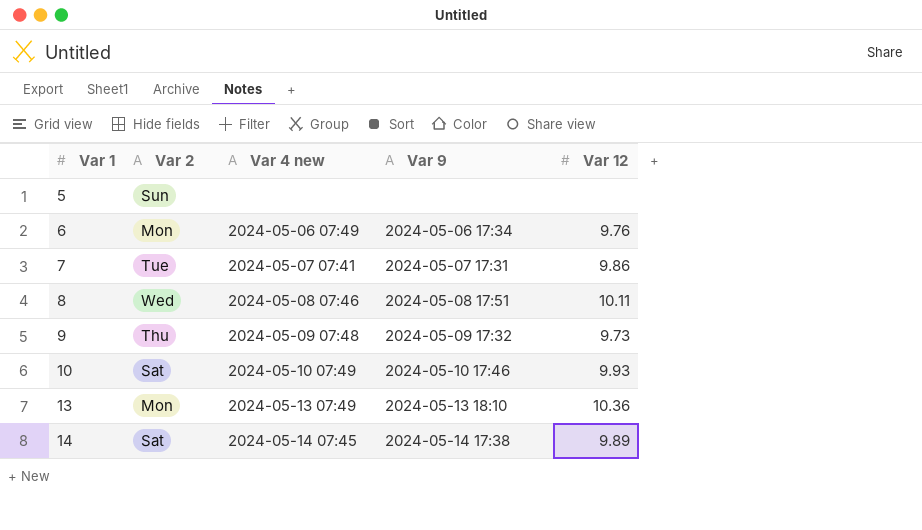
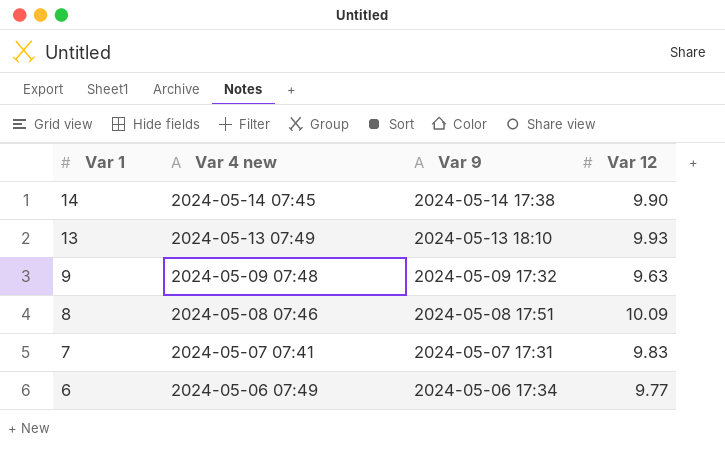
row order: Var 1 ascending -> Var 1 descending
column Var 2 | position: 2 -> none
row 5: Sun | none | none | none -> none
row 10: Sat | 2024-05-10 07:49 | 2024-05-10 17:46 | 9.93 -> none
14 | Var 12: 9.89 -> 9.90
13 | Var 12: 10.36 -> 9.93
9 | Var 12: 9.73 -> 9.63
8 | Var 12: 10.11 -> 10.09
7 | Var 12: 9.86 -> 9.83
6 | Var 12: 9.76 -> 9.77

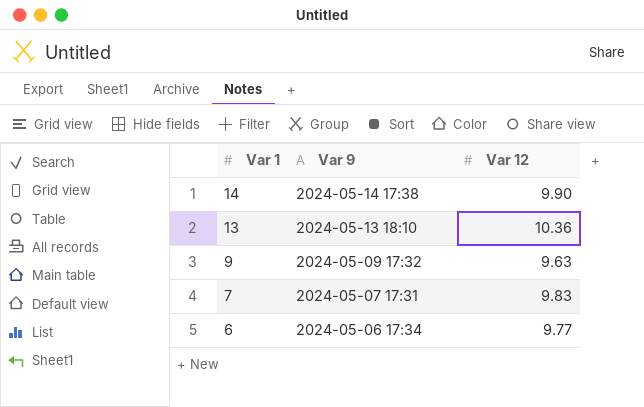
column Var 4 new | position: 2 -> none
row 8: 2024-05-08 07:46 | 2024-05-08 17:51 | 10.09 -> none
13 | Var 12: 9.93 -> 10.36

